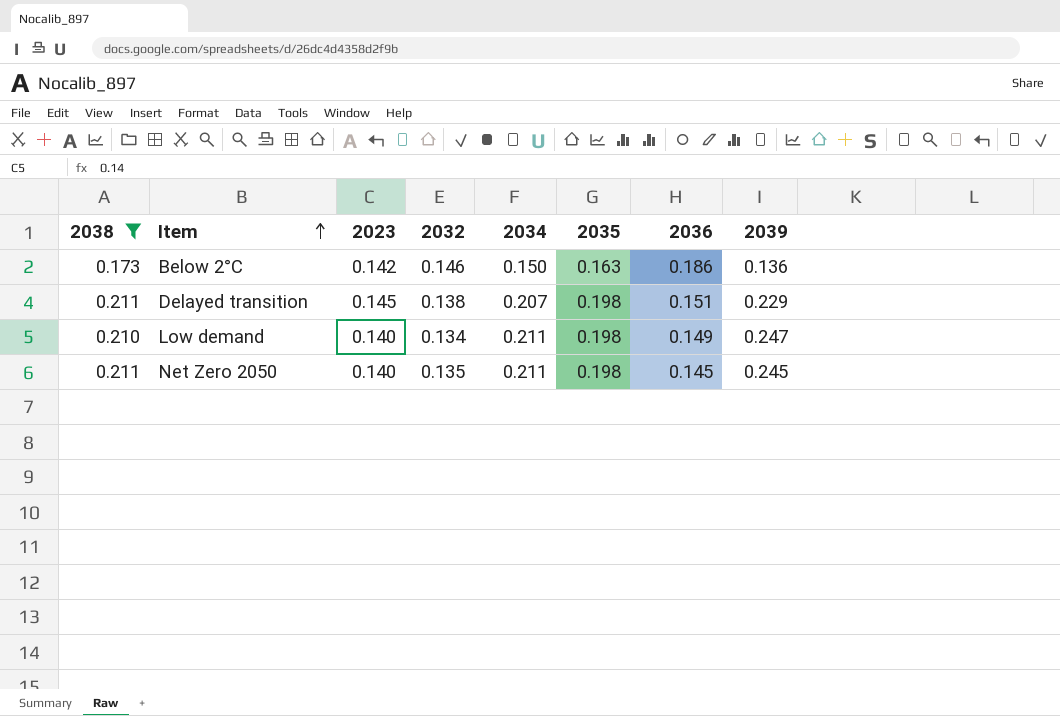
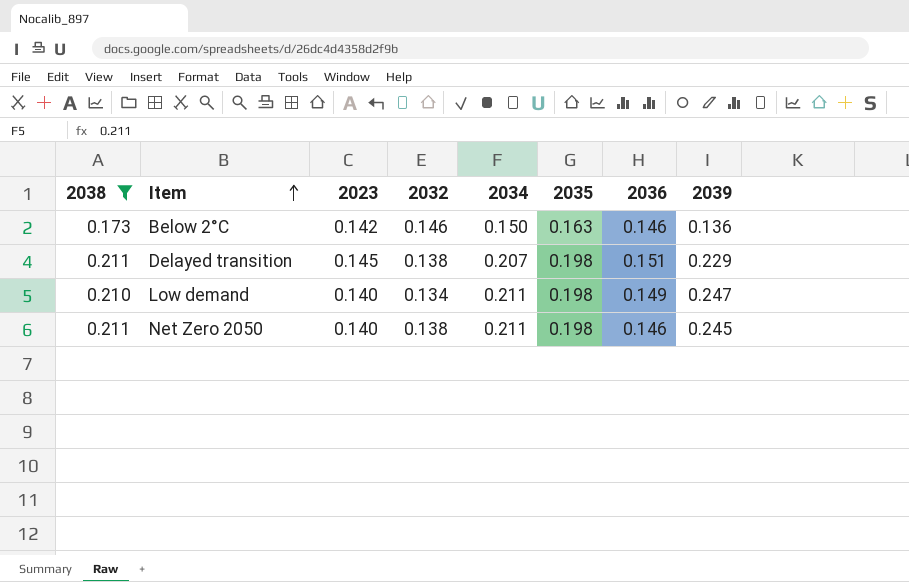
Below 2°C | 2036: 0.186 -> 0.146
Net Zero 2050 | 2032: 0.135 -> 0.138
Net Zero 2050 | 2036: 0.145 -> 0.146

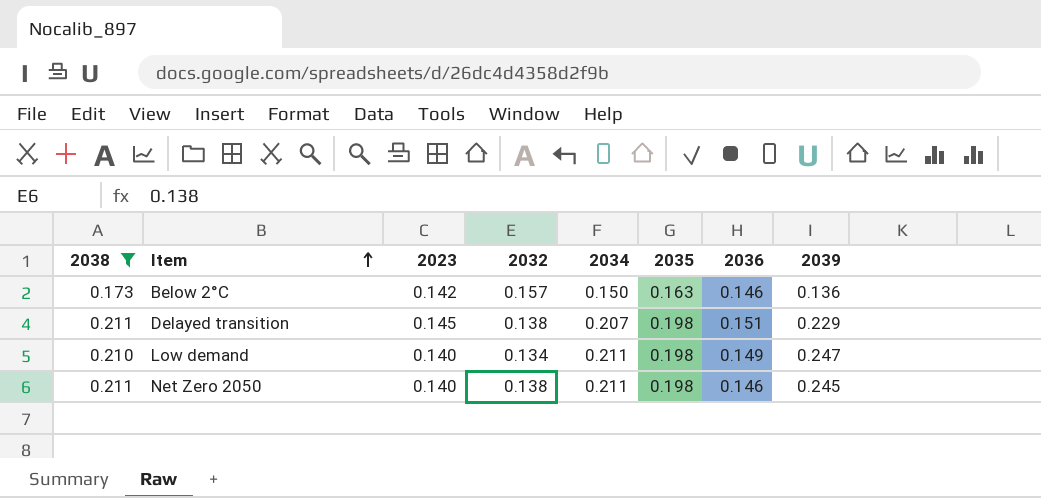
Below 2°C | 2032: 0.146 -> 0.157

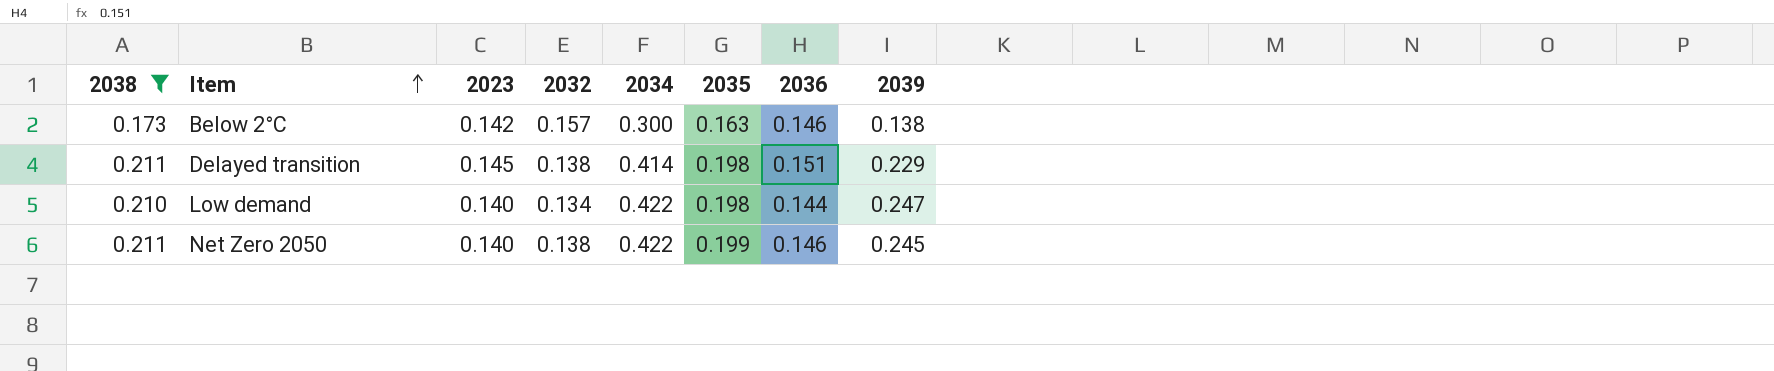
Below 2°C | 2034: 0.150 -> 0.300
Below 2°C | 2039: 0.136 -> 0.138
Delayed transition | 2034: 0.207 -> 0.414
Low demand | 2034: 0.211 -> 0.422
Low demand | 2036: 0.149 -> 0.144
Net Zero 2050 | 2034: 0.211 -> 0.422
Net Zero 2050 | 2035: 0.198 -> 0.199

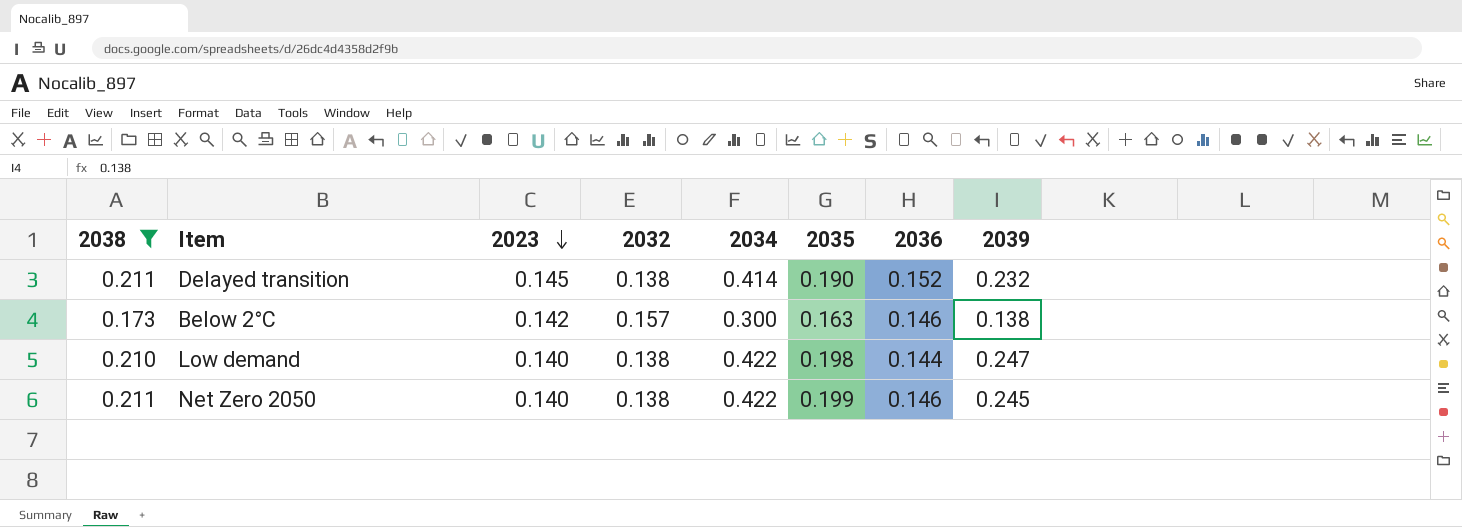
row order: Item ascending -> 2023 descending
Delayed transition | 2035: 0.198 -> 0.190
Delayed transition | 2036: 0.151 -> 0.152
Delayed transition | 2039: 0.229 -> 0.232
Low demand | 2032: 0.134 -> 0.138

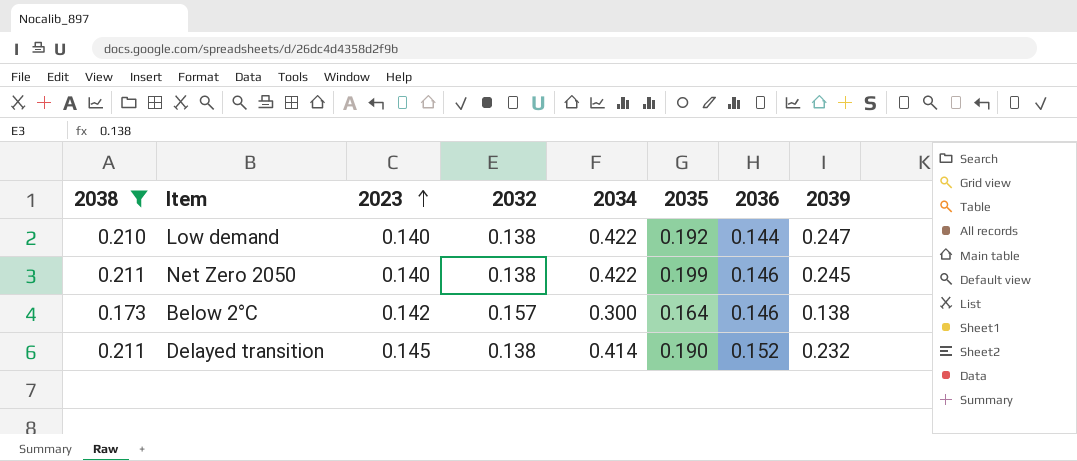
row order: 2023 descending -> 2023 ascending
Low demand | 2035: 0.198 -> 0.192
Below 2°C | 2035: 0.163 -> 0.164

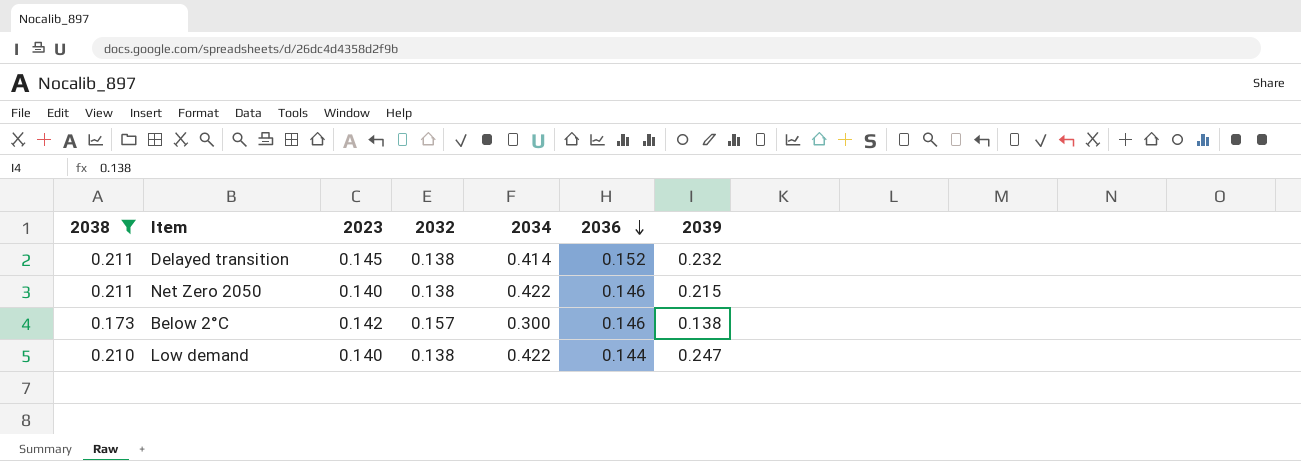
row order: 2023 ascending -> 2036 descending
column 2035 | position: 6 -> none
Net Zero 2050 | 2039: 0.245 -> 0.215

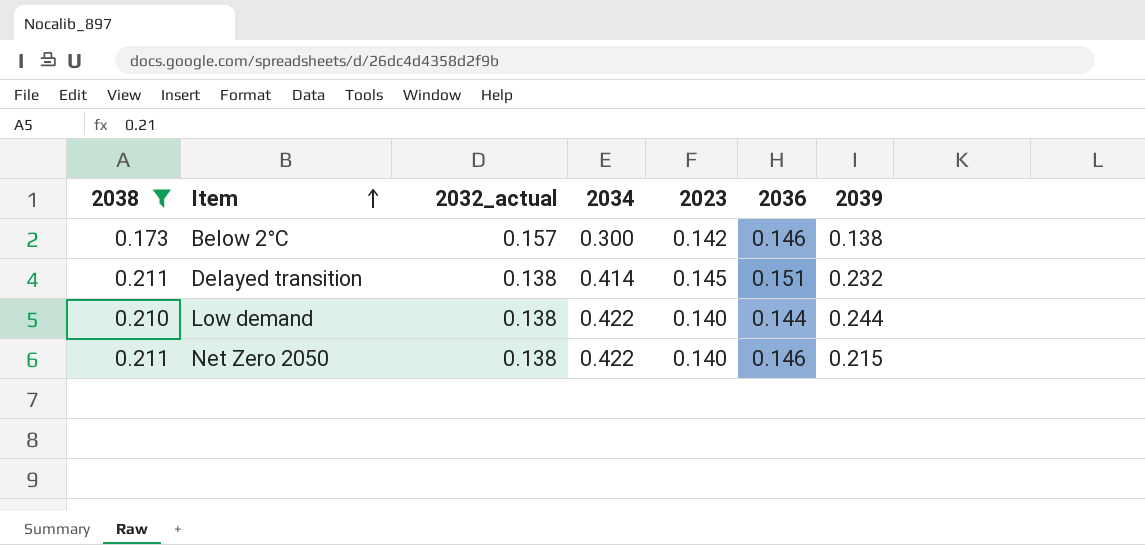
row order: 2036 descending -> Item ascending
column name: 2032 -> 2032_actual
column 2023 | position: 3 -> 5
Delayed transition | 2036: 0.152 -> 0.151
Low demand | 2039: 0.247 -> 0.244

